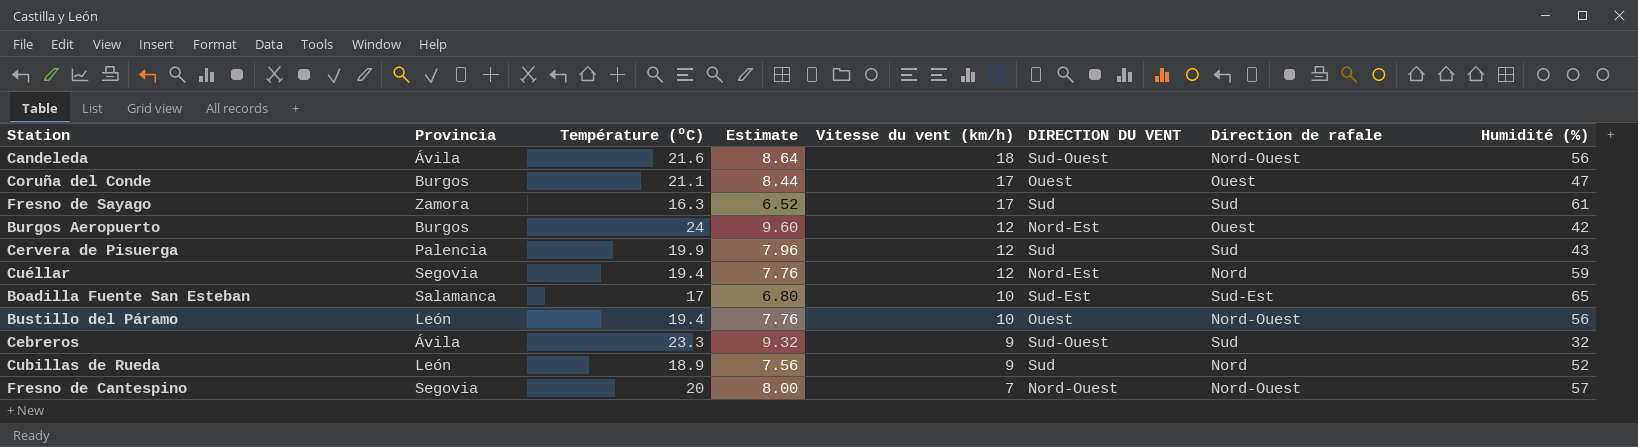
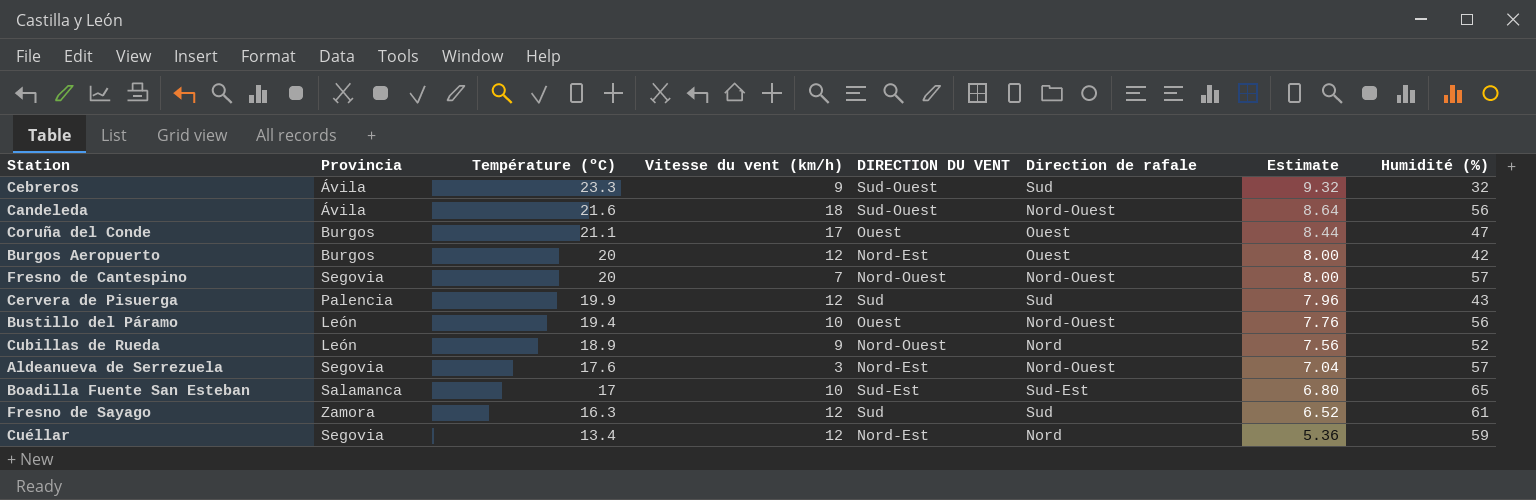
row order: Vitesse du vent (km/h) descending -> Température (ºC) descending
column Estimate | position: 4 -> 7
Burgos Aeropuerto | Température (ºC): 24 -> 20
Burgos Aeropuerto | Estimate: 9.60 -> 8.00
Cubillas de Rueda | DIRECTION DU VENT: Sud -> Nord-Ouest
row Aldeanueva de Serrezuela: none -> Segovia | 17.6 | 3 | Nord-Est | Nord-Ouest | 7.04 | 57
Fresno de Sayago | Vitesse du vent (km/h): 17 -> 12
Cuéllar | Température (ºC): 19.4 -> 13.4
Cuéllar | Estimate: 7.76 -> 5.36

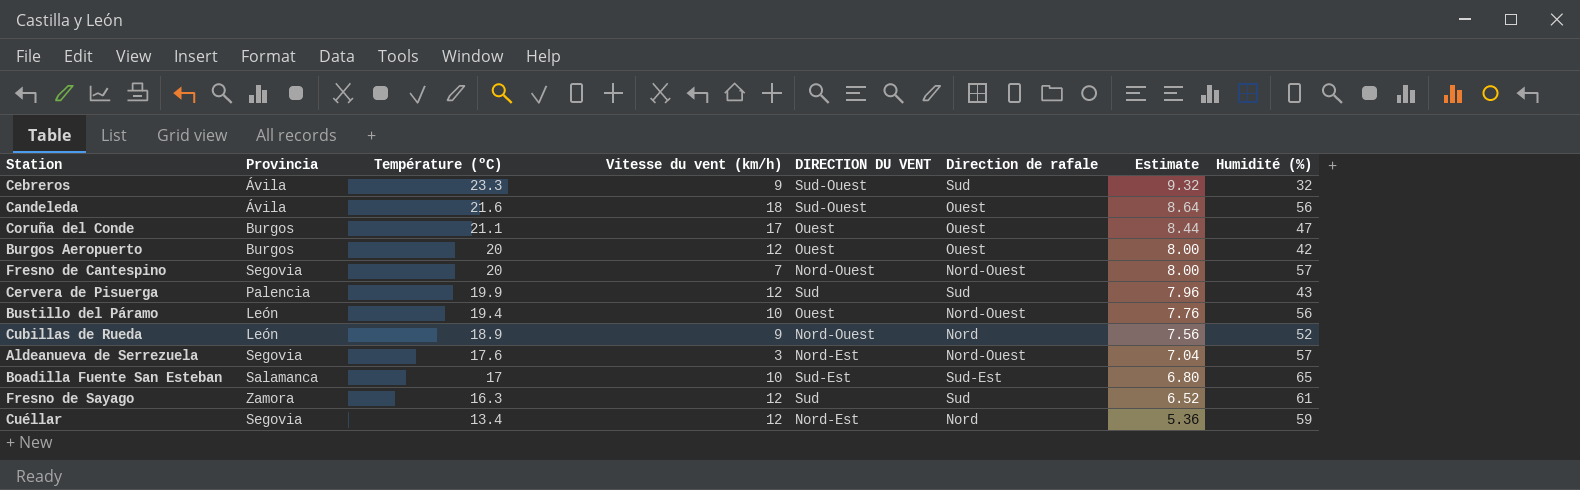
Candeleda | Direction de rafale: Nord-Ouest -> Ouest
Burgos Aeropuerto | DIRECTION DU VENT: Nord-Est -> Ouest

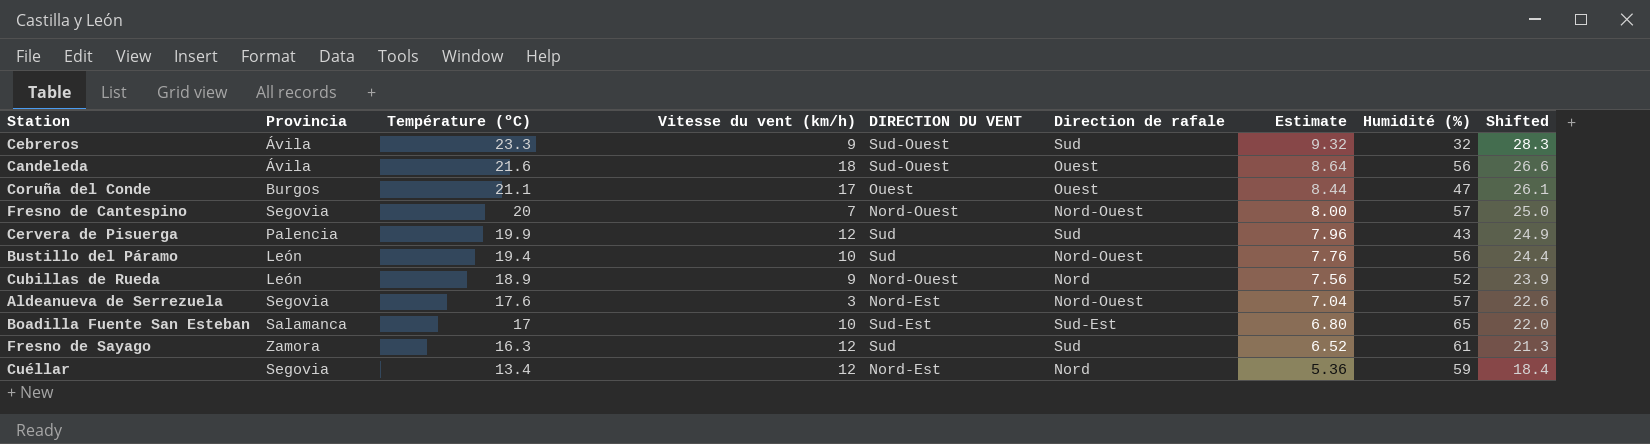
column Shifted | formula: none -> [Température (ºC)] + 5
row Burgos Aeropuerto: Burgos | 20 | 12 | Ouest | Ouest | 8.00 | 42 -> none
Bustillo del Páramo | DIRECTION DU VENT: Ouest -> Sud

